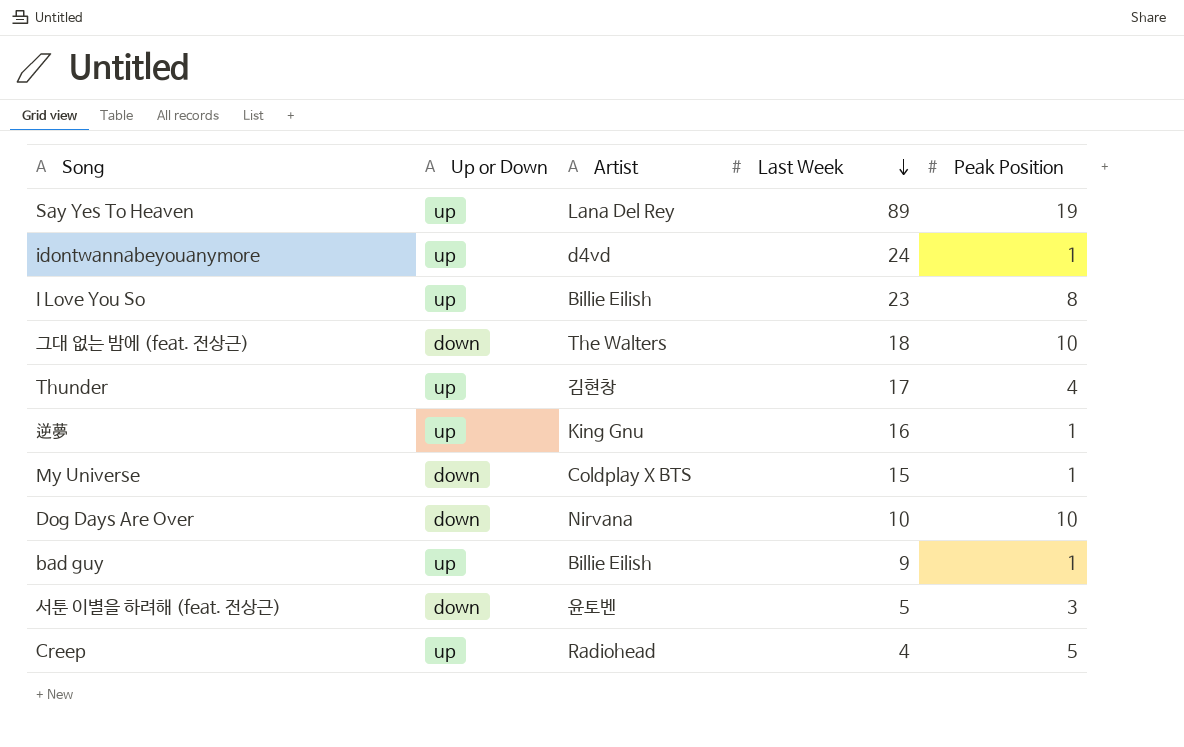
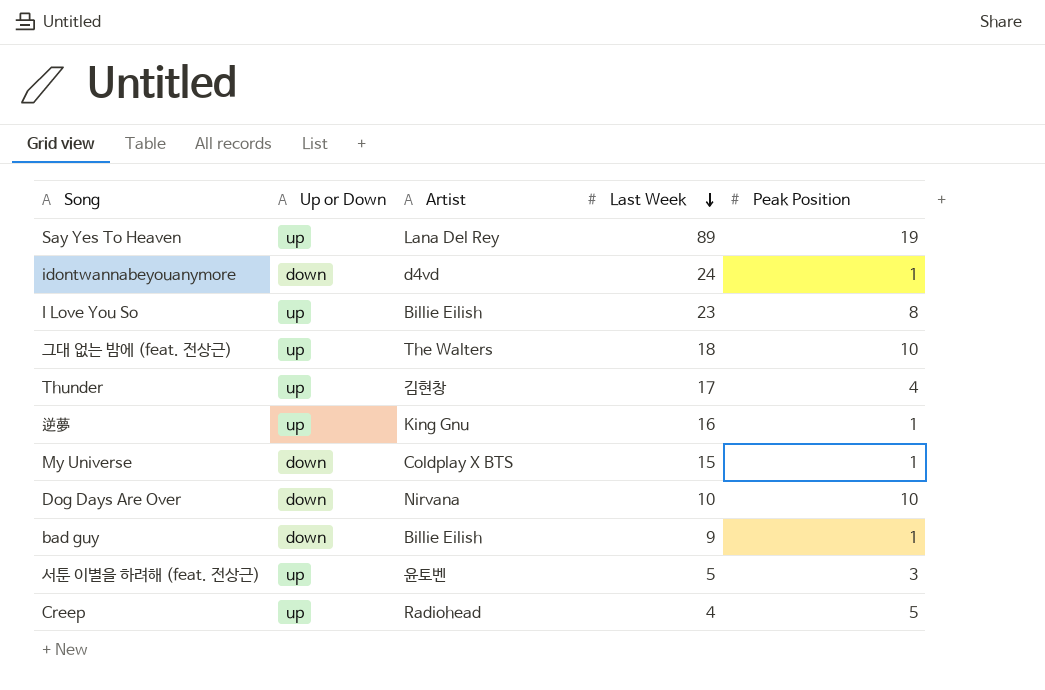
idontwannabeyouanymore | Up or Down: up -> down
그대 없는 밤에 (feat. 전상근) | Up or Down: down -> up
bad guy | Up or Down: up -> down
서툰 이별을 하려해 (feat. 전상근) | Up or Down: down -> up

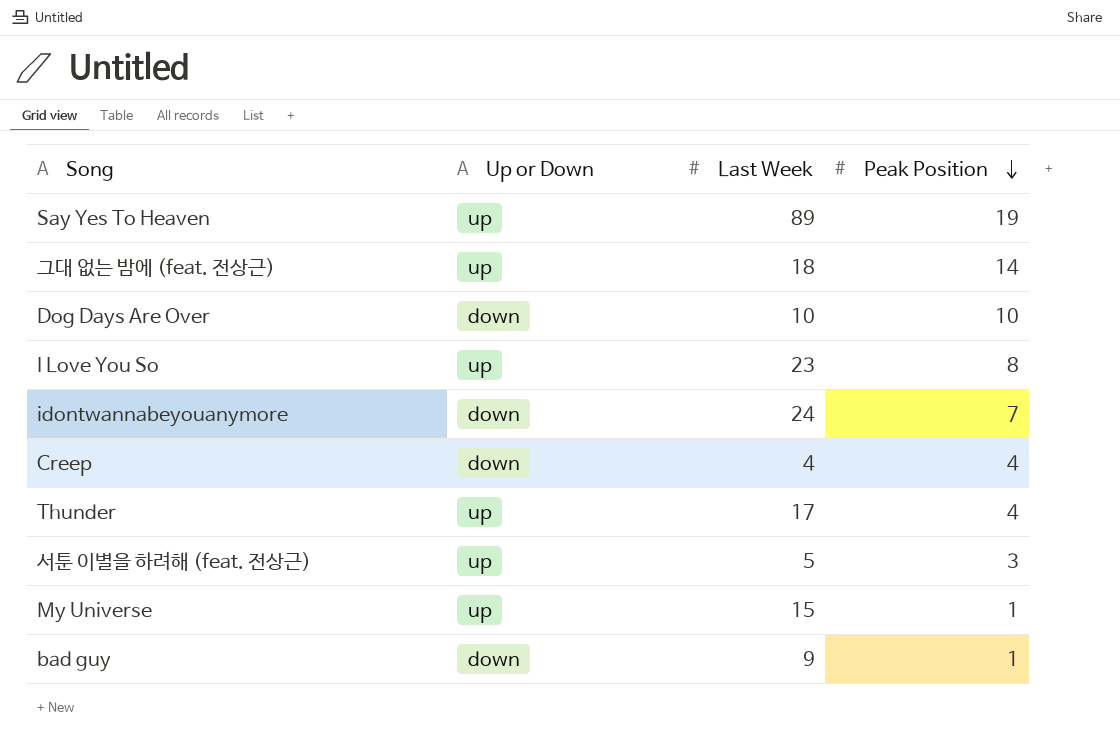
row order: Last Week descending -> Peak Position descending
column Artist | position: 3 -> none
row 逆夢: up | King Gnu | 16 | 1 -> none
그대 없는 밤에 (feat. 전상근) | Peak Position: 10 -> 14
idontwannabeyouanymore | Peak Position: 1 -> 7
Creep | Up or Down: up -> down
Creep | Peak Position: 5 -> 4
My Universe | Up or Down: down -> up

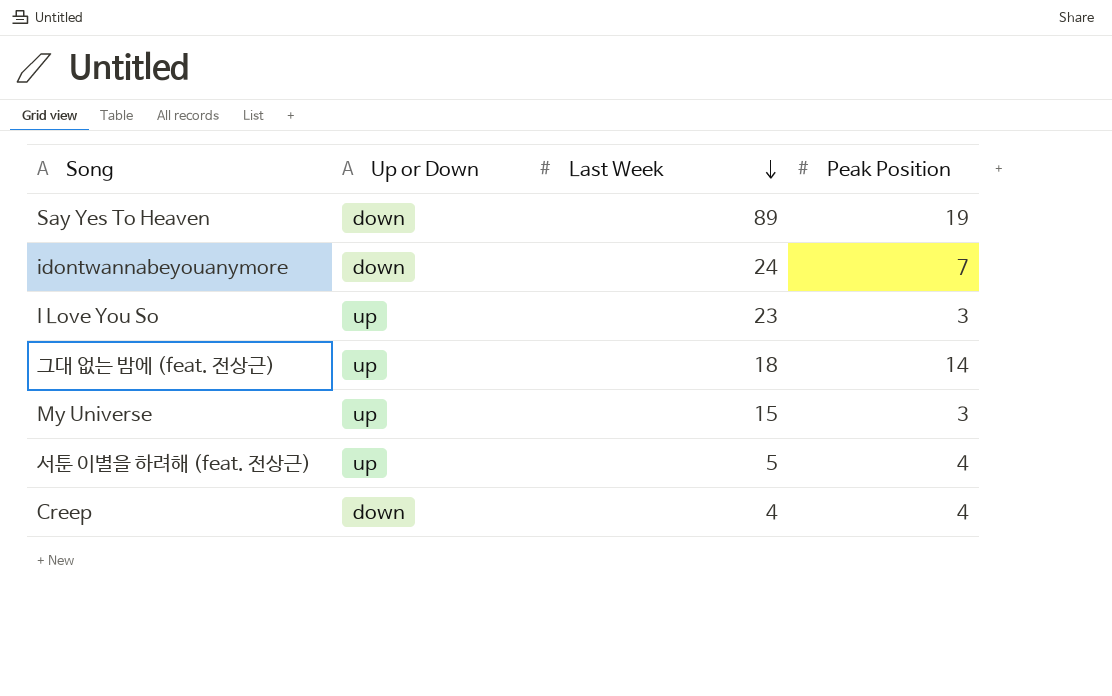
row order: Peak Position descending -> Last Week descending
row Dog Days Are Over: down | 10 | 10 -> none
row Thunder: up | 17 | 4 -> none
row bad guy: down | 9 | 1 -> none
Say Yes To Heaven | Up or Down: up -> down
I Love You So | Peak Position: 8 -> 3
My Universe | Peak Position: 1 -> 3
서툰 이별을 하려해 (feat. 전상근) | Peak Position: 3 -> 4

